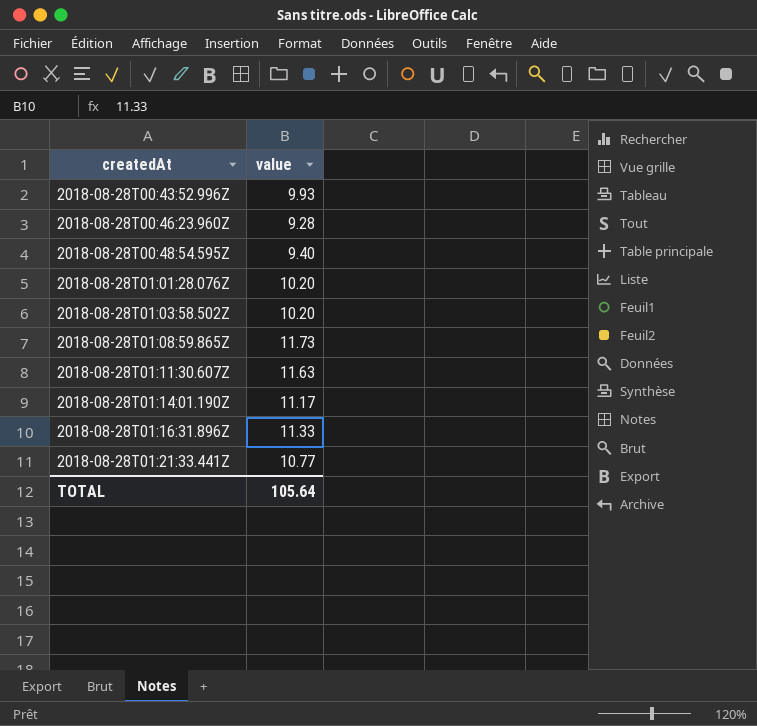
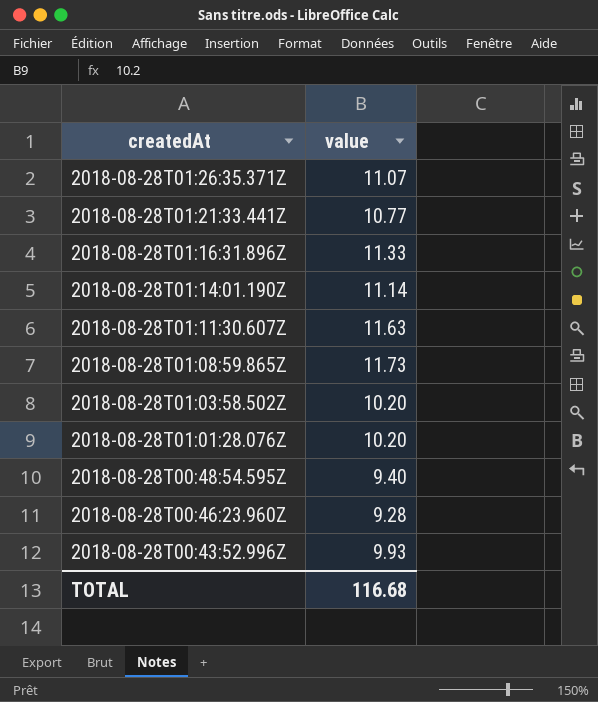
row order: createdAt ascending -> createdAt descending
row 2018-08-28T01:26:35.371Z: none -> 11.07
2018-08-28T01:14:01.190Z | value: 11.17 -> 11.14
TOTAL | value: 105.64 -> 116.68

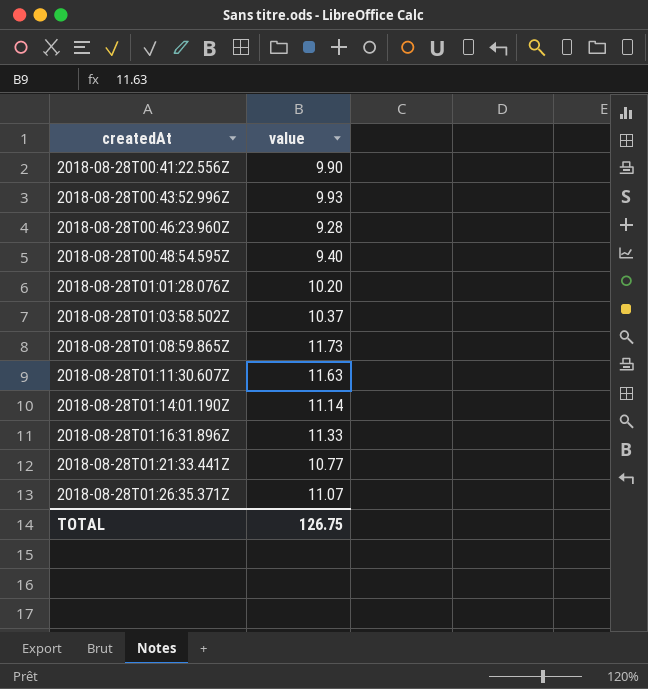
row order: createdAt descending -> createdAt ascending
row 2018-08-28T00:41:22.556Z: none -> 9.90
2018-08-28T01:03:58.502Z | value: 10.20 -> 10.37
TOTAL | value: 116.68 -> 126.75

